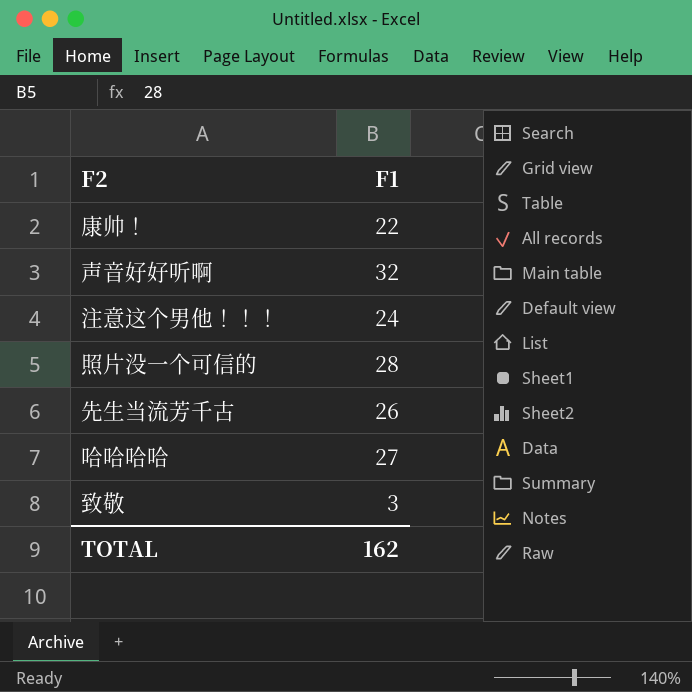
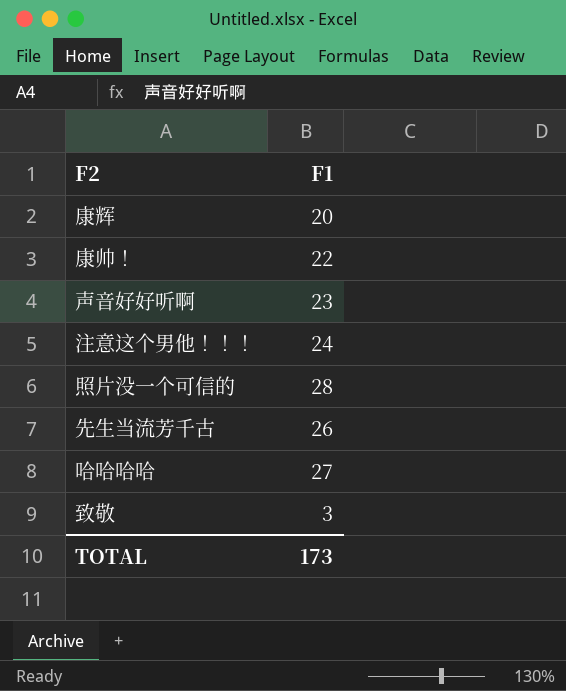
row 康辉: none -> 20
声音好好听啊 | F1: 32 -> 23
TOTAL | F1: 162 -> 173

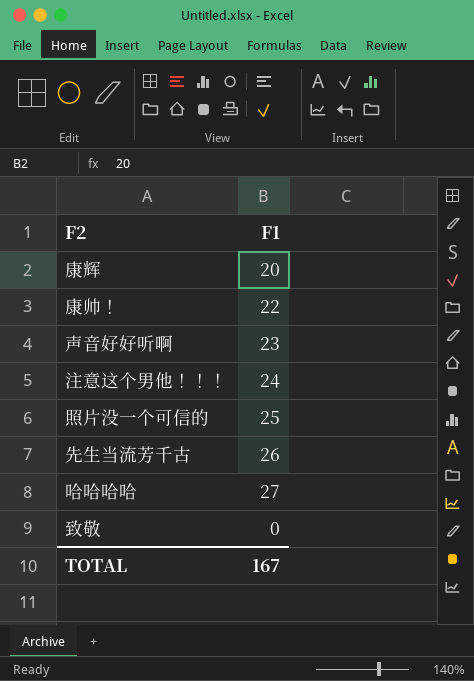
照片没一个可信的 | F1: 28 -> 25
致敬 | F1: 3 -> 0
TOTAL | F1: 173 -> 167

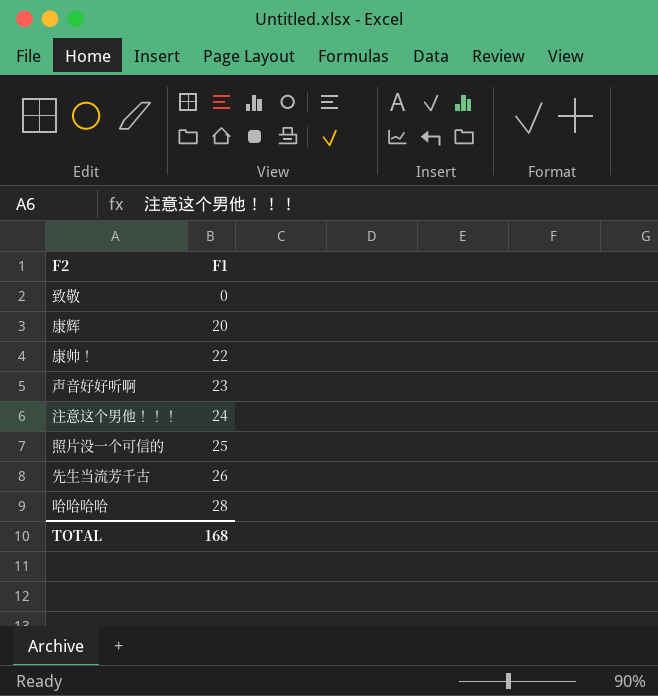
row order: none -> F1 ascending
哈哈哈哈 | F1: 27 -> 28
TOTAL | F1: 167 -> 168

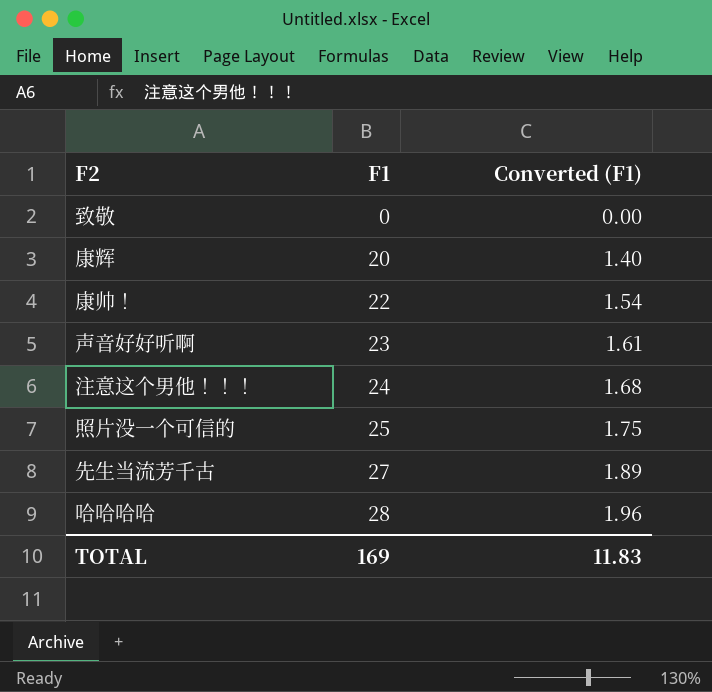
column Converted (F1) | formula: none -> [F1] * 0.07
先生当流芳千古 | F1: 26 -> 27
TOTAL | F1: 168 -> 169

